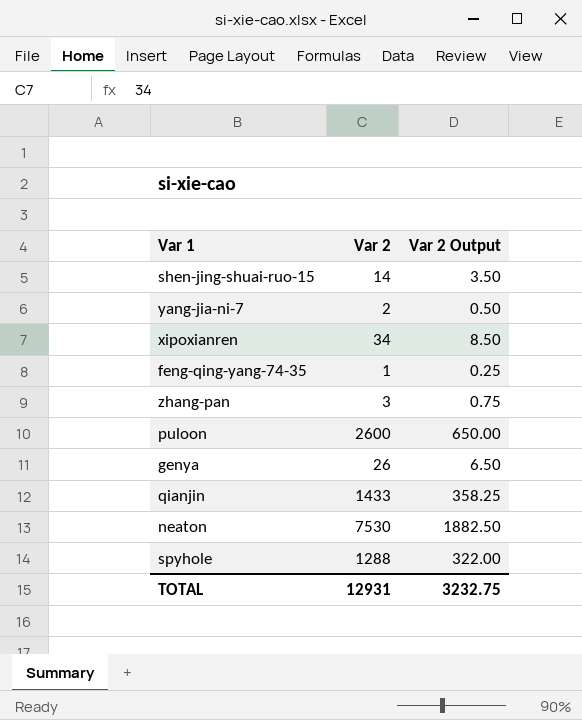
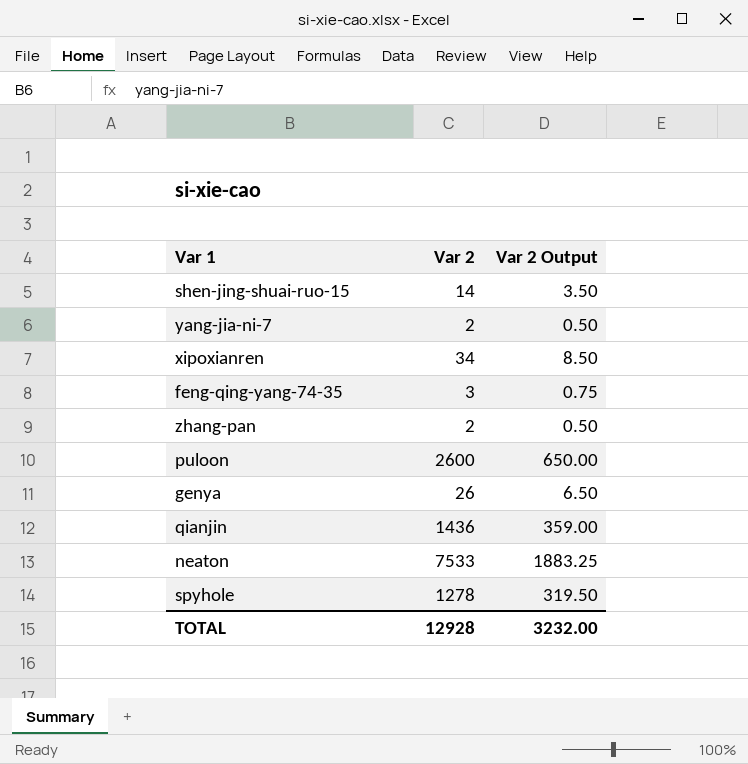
feng-qing-yang-74-35 | Var 2: 1 -> 3
feng-qing-yang-74-35 | Var 2 Output: 0.25 -> 0.75
zhang-pan | Var 2: 3 -> 2
zhang-pan | Var 2 Output: 0.75 -> 0.50
qianjin | Var 2: 1433 -> 1436
qianjin | Var 2 Output: 358.25 -> 359.00
neaton | Var 2: 7530 -> 7533
neaton | Var 2 Output: 1882.50 -> 1883.25
spyhole | Var 2: 1288 -> 1278
spyhole | Var 2 Output: 322.00 -> 319.50
TOTAL | Var 2: 12931 -> 12928
TOTAL | Var 2 Output: 3232.75 -> 3232.00

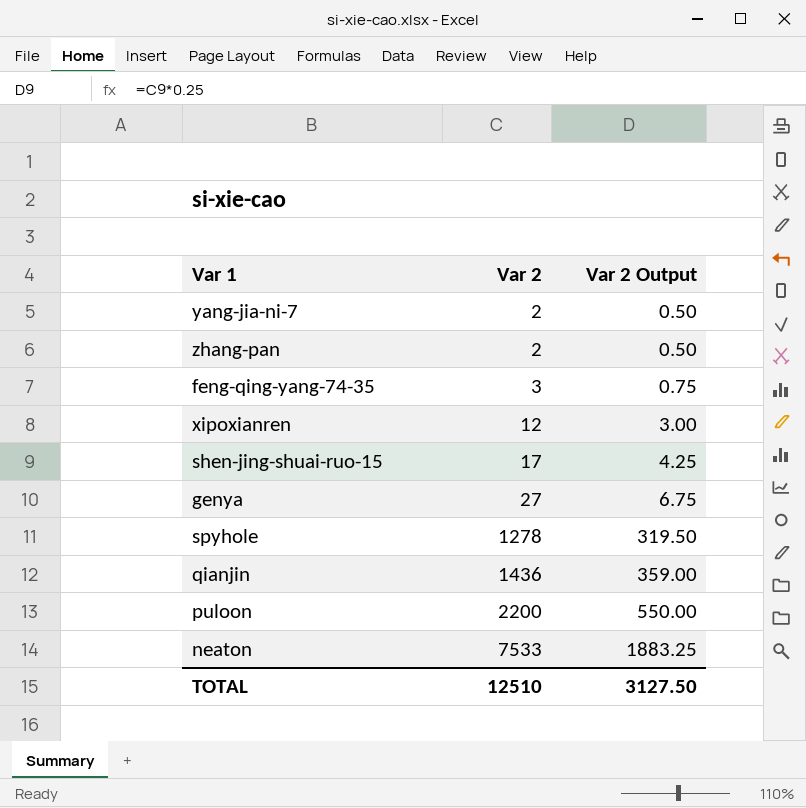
row order: none -> Var 2 ascending
xipoxianren | Var 2: 34 -> 12
xipoxianren | Var 2 Output: 8.50 -> 3.00
shen-jing-shuai-ruo-15 | Var 2: 14 -> 17
shen-jing-shuai-ruo-15 | Var 2 Output: 3.50 -> 4.25
genya | Var 2: 26 -> 27
genya | Var 2 Output: 6.50 -> 6.75
puloon | Var 2: 2600 -> 2200
puloon | Var 2 Output: 650.00 -> 550.00
TOTAL | Var 2: 12928 -> 12510
TOTAL | Var 2 Output: 3232.00 -> 3127.50

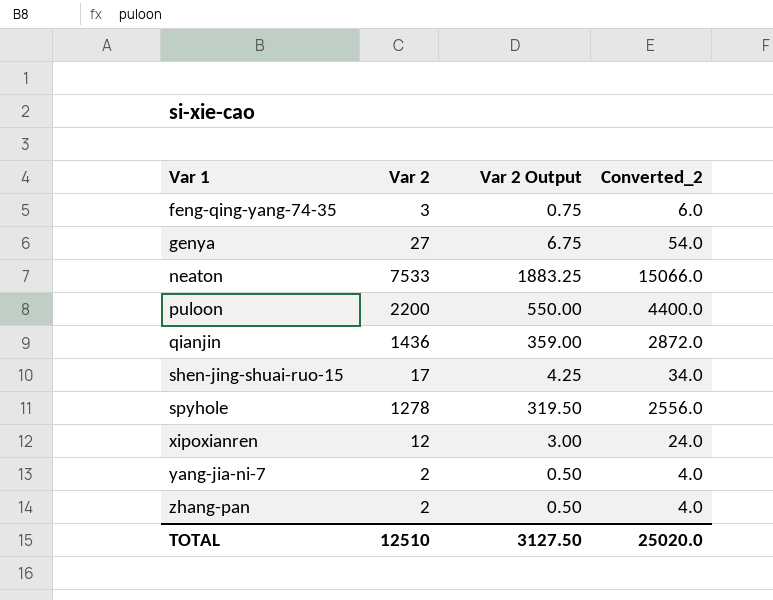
row order: Var 2 ascending -> Var 1 ascending
column Converted_2 | formula: none -> [Var 2] * 2

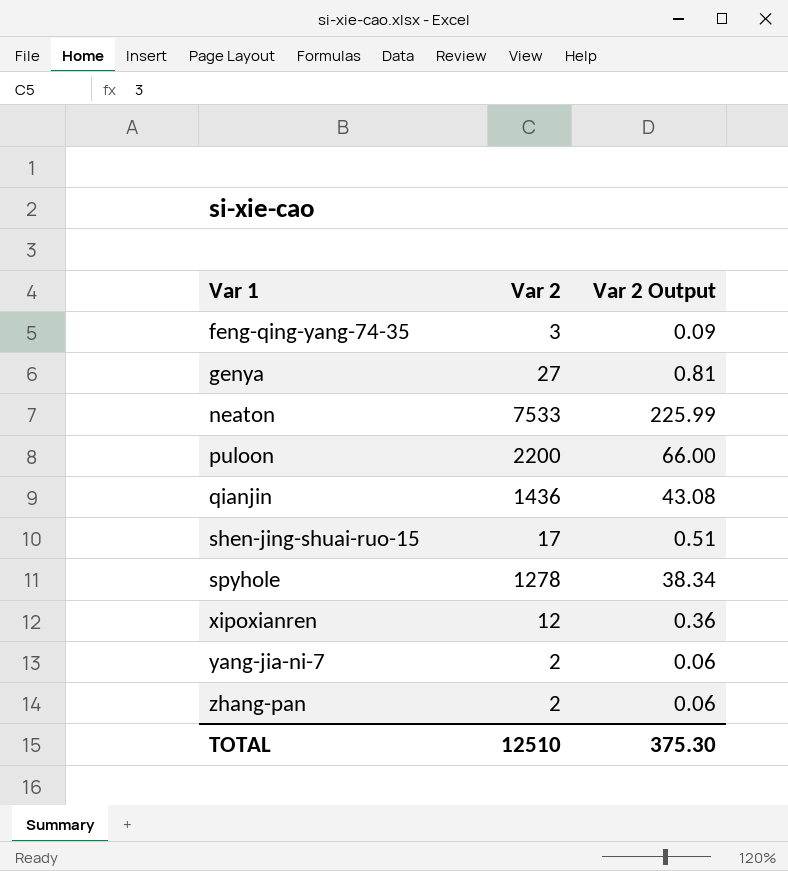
column Converted_2 | formula: [Var 2] * 2 -> none
column Var 2 Output | formula: [Var 2] * 0.25 -> [Var 2] * 0.03
TOTAL | Var 2 Output: 3127.50 -> 375.30

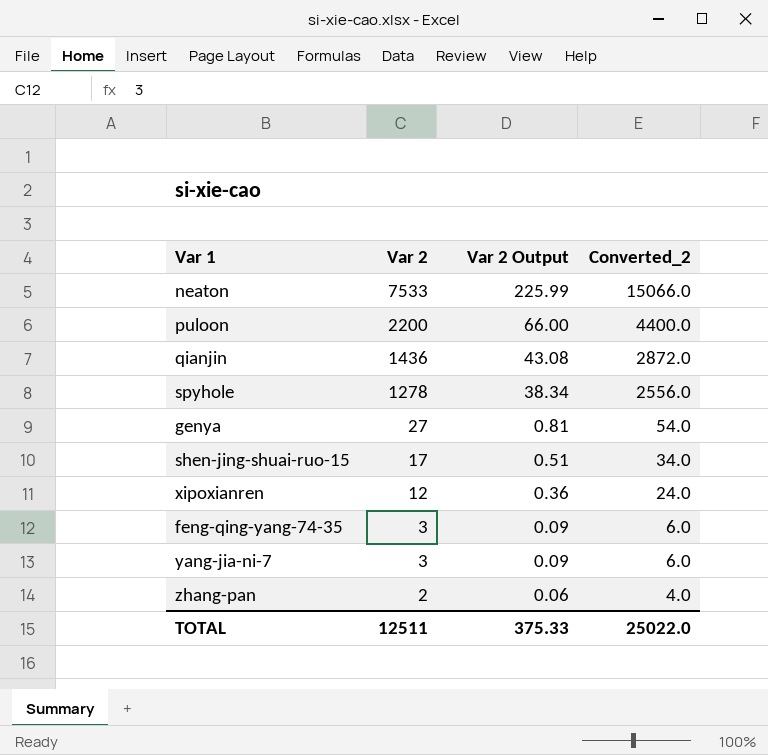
row order: Var 1 ascending -> Var 2 descending
column Converted_2 | formula: none -> [Var 2] * 2
yang-jia-ni-7 | Var 2: 2 -> 3
yang-jia-ni-7 | Var 2 Output: 0.06 -> 0.09
TOTAL | Var 2: 12510 -> 12511
TOTAL | Var 2 Output: 375.30 -> 375.33

